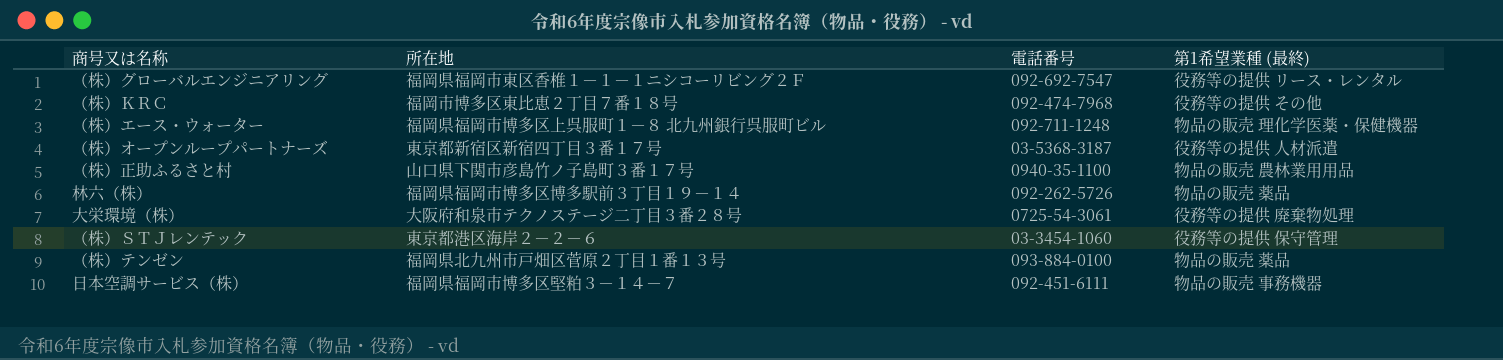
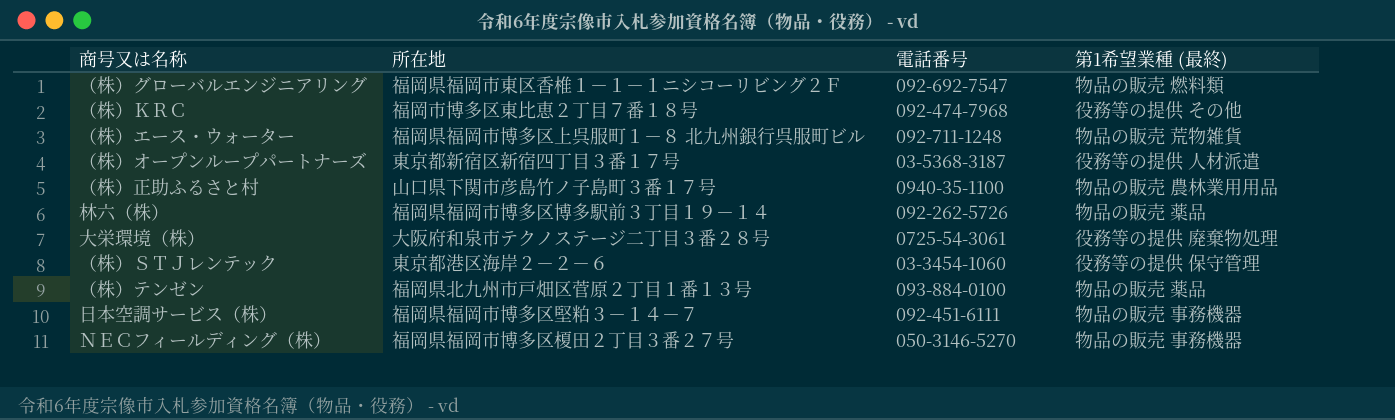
（株）グローバルエンジニアリング | 第1希望業種 (最終): 役務等の提供 リース・レンタル -> 物品の販売 燃料類
（株）エース・ウォーター | 第1希望業種 (最終): 物品の販売 理化学医薬・保健機器 -> 物品の販売 荒物雑貨
row ＮＥＣフィールディング（株）: none -> 福岡県福岡市博多区榎田２丁目３番２７号 | 050-3146-5270 | 物品の販売 事務機器

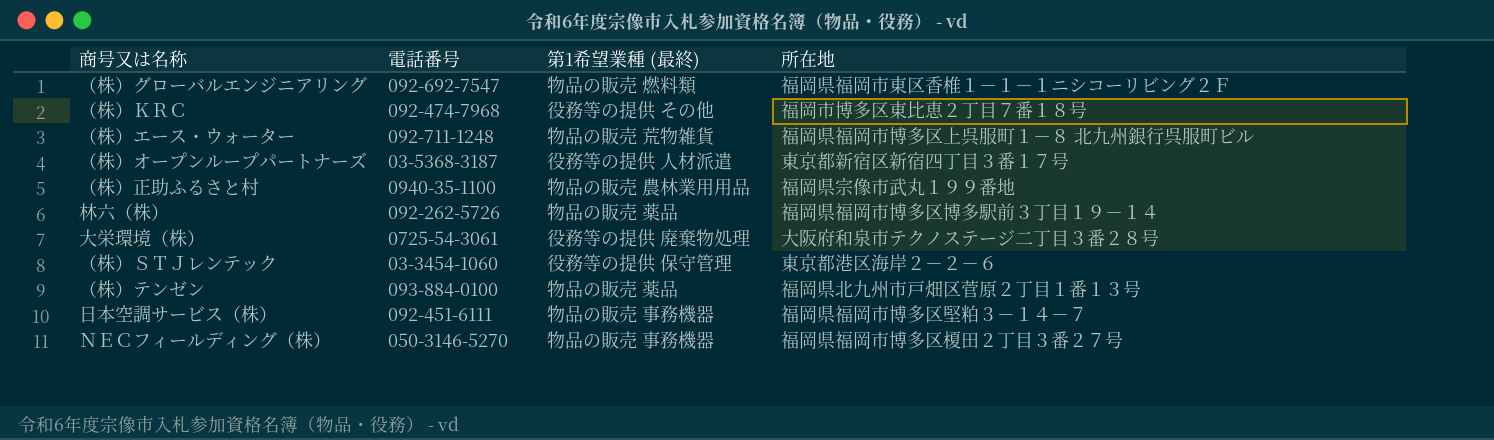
column 所在地 | position: 2 -> 4
（株）正助ふるさと村 | 所在地: 山口県下関市彦島竹ノ子島町３番１７号 -> 福岡県宗像市武丸１９９番地

